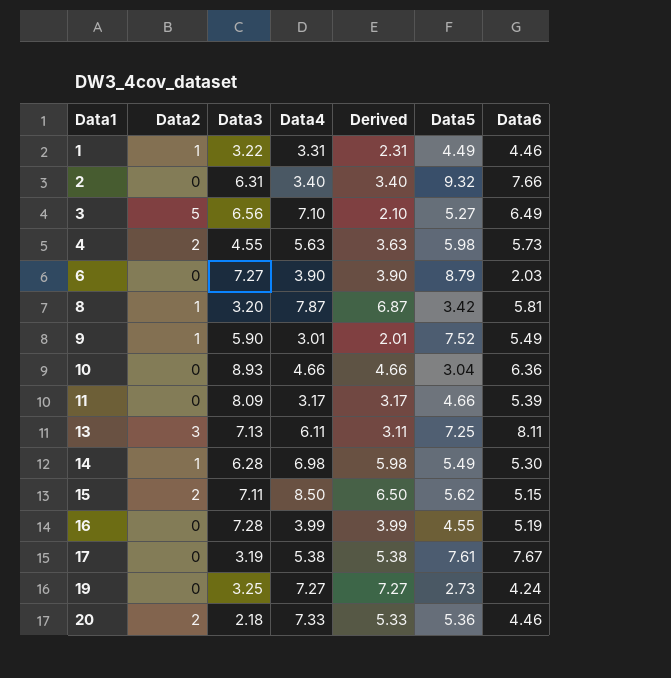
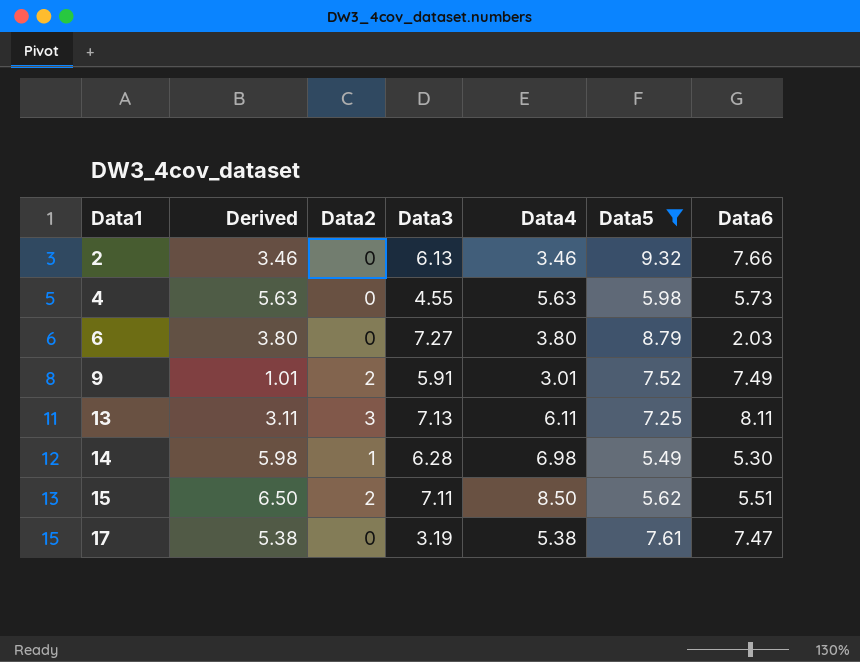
filter: none -> Data5 >= 5.49
column Derived | position: 5 -> 2
2 | Derived: 3.40 -> 3.46
2 | Data3: 6.31 -> 6.13
2 | Data4: 3.40 -> 3.46
4 | Derived: 3.63 -> 5.63
4 | Data2: 2 -> 0
6 | Derived: 3.90 -> 3.80
6 | Data4: 3.90 -> 3.80
9 | Derived: 2.01 -> 1.01
9 | Data2: 1 -> 2
9 | Data3: 5.90 -> 5.91
9 | Data6: 5.49 -> 7.49
15 | Data6: 5.15 -> 5.51
17 | Data6: 7.67 -> 7.47

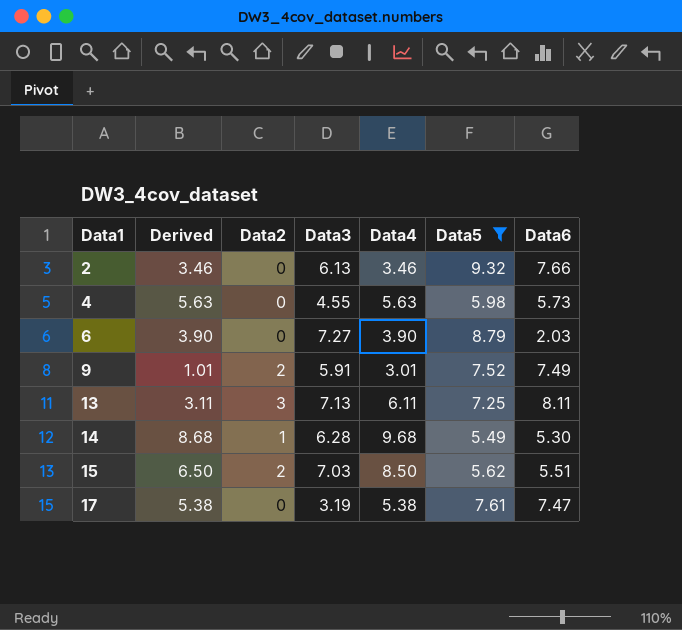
6 | Derived: 3.80 -> 3.90
6 | Data4: 3.80 -> 3.90
14 | Derived: 5.98 -> 8.68
14 | Data4: 6.98 -> 9.68
15 | Data3: 7.11 -> 7.03

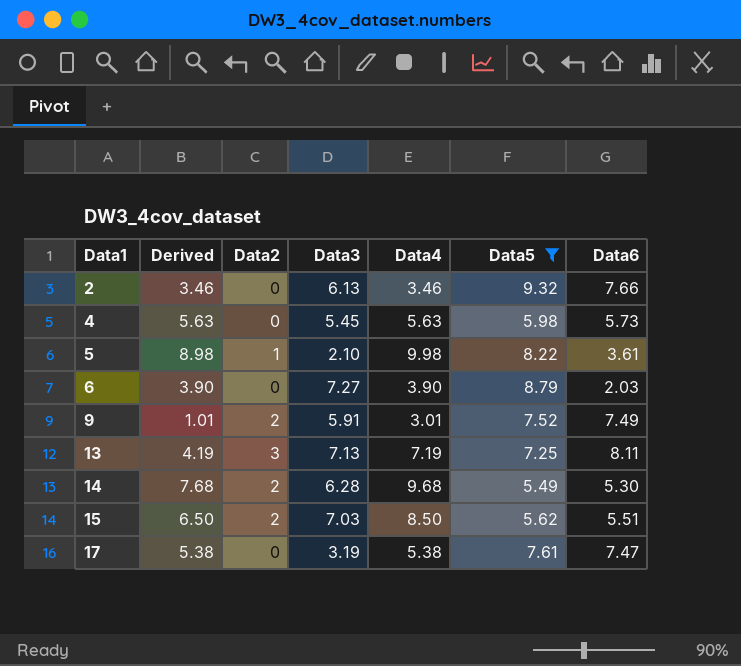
4 | Data3: 4.55 -> 5.45
row 5: none -> 8.98 | 1 | 2.10 | 9.98 | 8.22 | 3.61
13 | Derived: 3.11 -> 4.19
13 | Data4: 6.11 -> 7.19
14 | Derived: 8.68 -> 7.68
14 | Data2: 1 -> 2

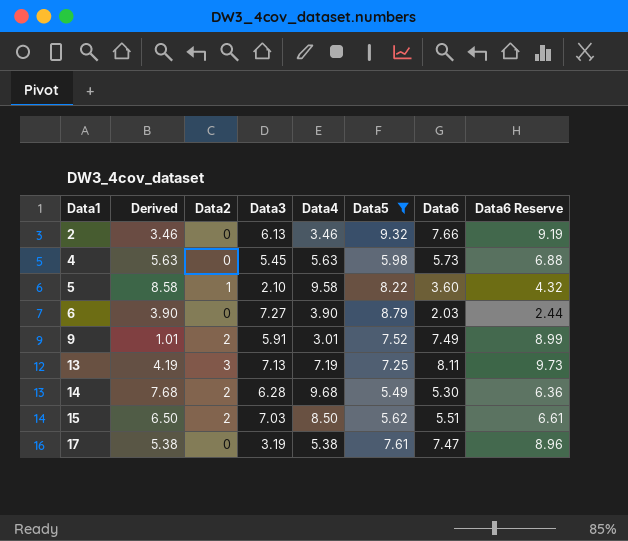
column Data6 Reserve | formula: none -> [Data6] * 1.2
5 | Derived: 8.98 -> 8.58
5 | Data4: 9.98 -> 9.58
5 | Data6: 3.61 -> 3.60

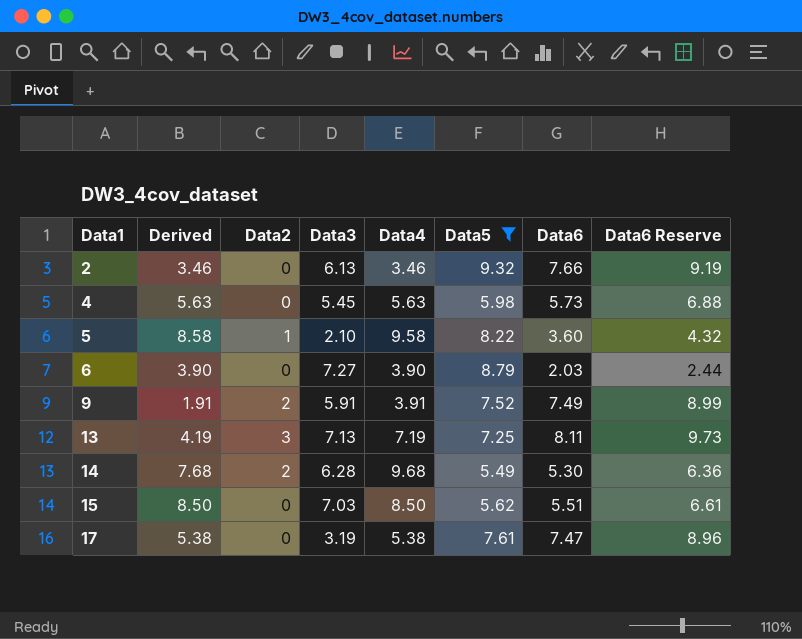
9 | Derived: 1.01 -> 1.91
9 | Data4: 3.01 -> 3.91
15 | Derived: 6.50 -> 8.50
15 | Data2: 2 -> 0

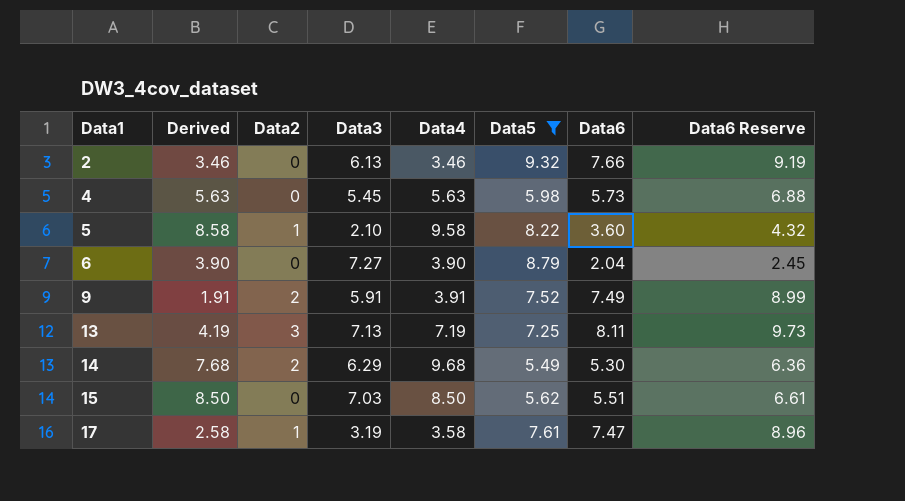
6 | Data6: 2.03 -> 2.04
6 | Data6 Reserve: 2.44 -> 2.45
14 | Data3: 6.28 -> 6.29
17 | Derived: 5.38 -> 2.58
17 | Data2: 0 -> 1
17 | Data4: 5.38 -> 3.58

